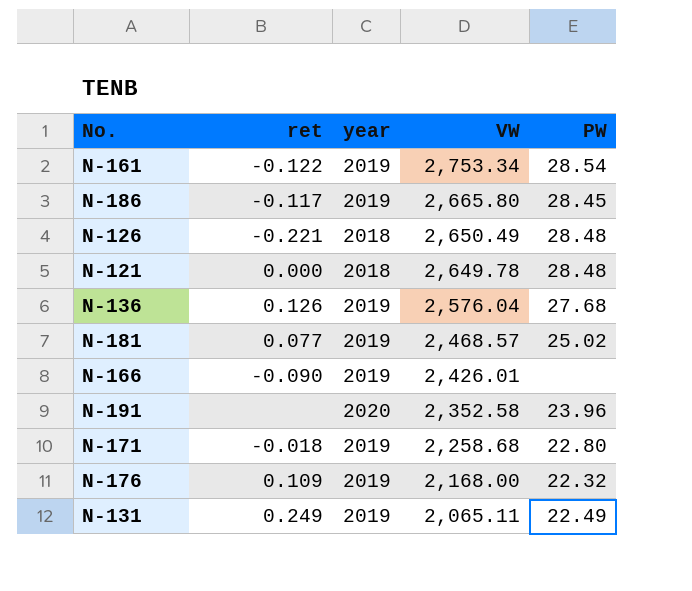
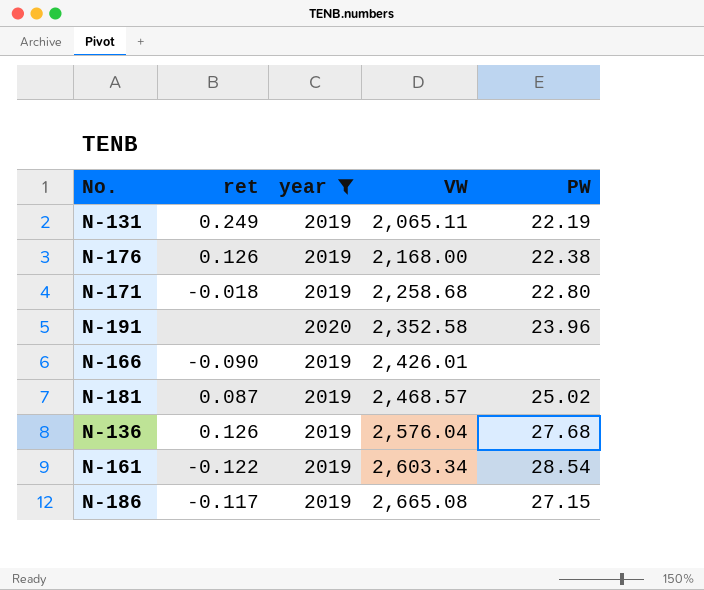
filter: none -> year != 2018
row order: VW descending -> VW ascending
N-131 | PW: 22.49 -> 22.19
N-176 | ret: 0.109 -> 0.126
N-176 | PW: 22.32 -> 22.38
N-181 | ret: 0.077 -> 0.087
N-161 | VW: 2,753.34 -> 2,603.34
N-186 | VW: 2,665.80 -> 2,665.08
N-186 | PW: 28.45 -> 27.15

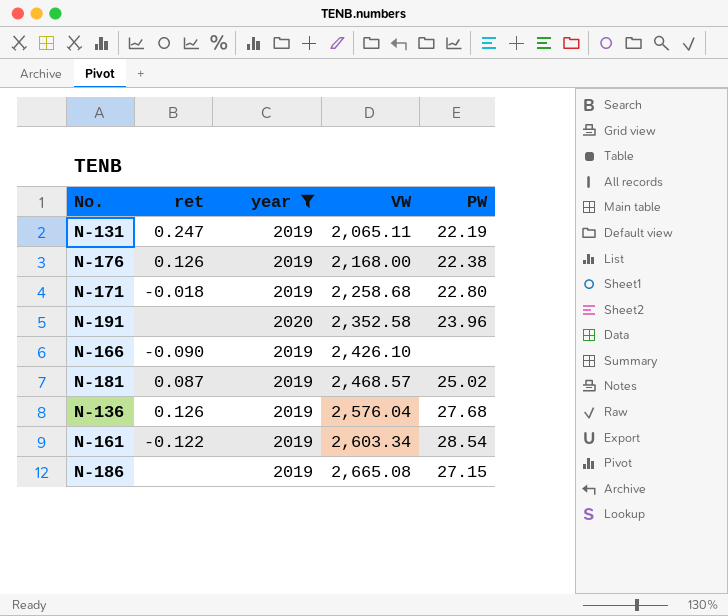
N-131 | ret: 0.249 -> 0.247
N-166 | VW: 2,426.01 -> 2,426.10
N-186 | ret: -0.117 -> none

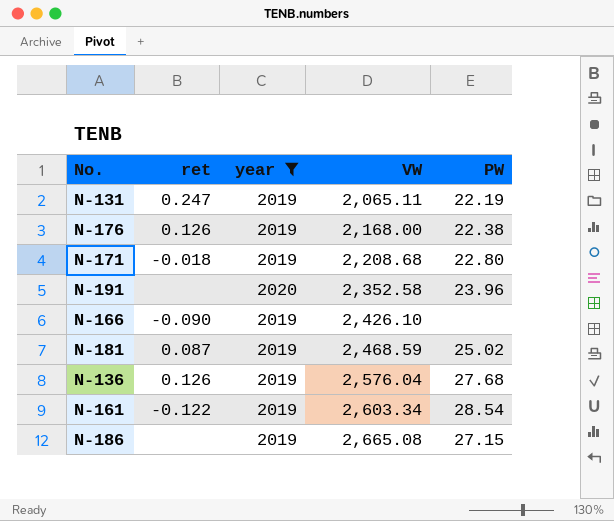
N-171 | VW: 2,258.68 -> 2,208.68
N-181 | VW: 2,468.57 -> 2,468.59

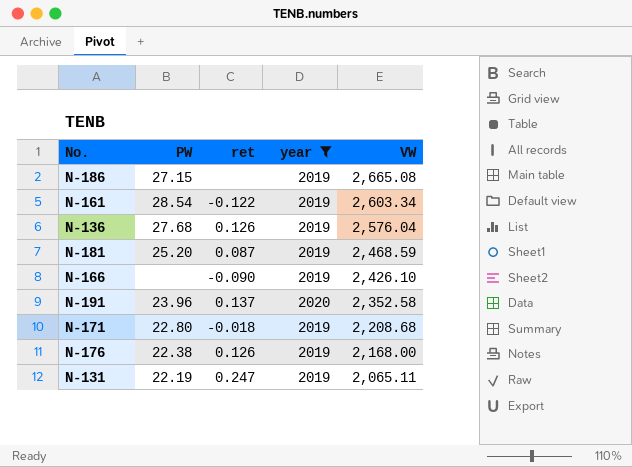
row order: VW ascending -> VW descending
column PW | position: 5 -> 2
N-181 | PW: 25.02 -> 25.20
N-191 | ret: none -> 0.137

